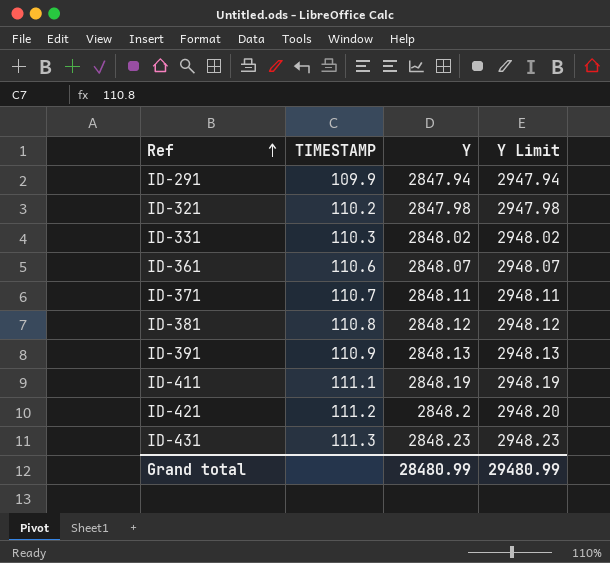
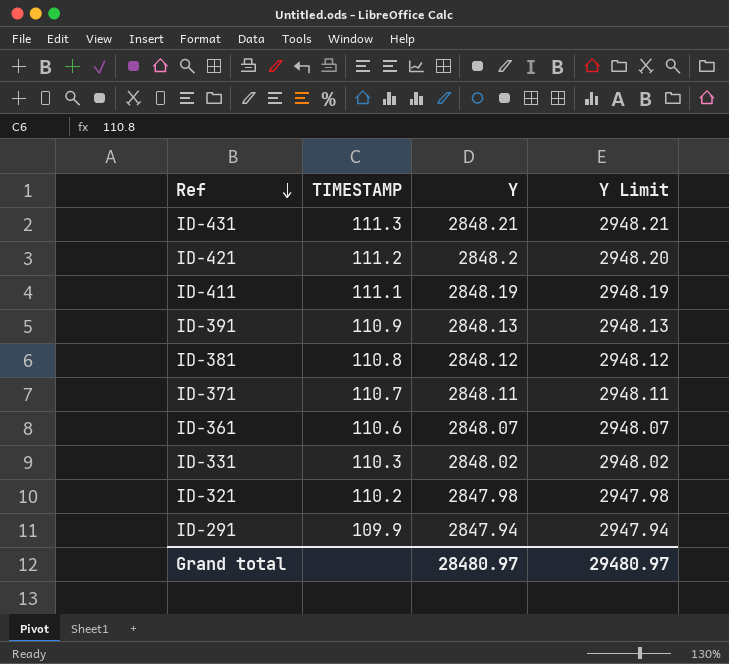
row order: Ref ascending -> Ref descending
ID-431 | Y: 2848.23 -> 2848.21
ID-431 | Y Limit: 2948.23 -> 2948.21
Grand total | Y: 28480.99 -> 28480.97
Grand total | Y Limit: 29480.99 -> 29480.97

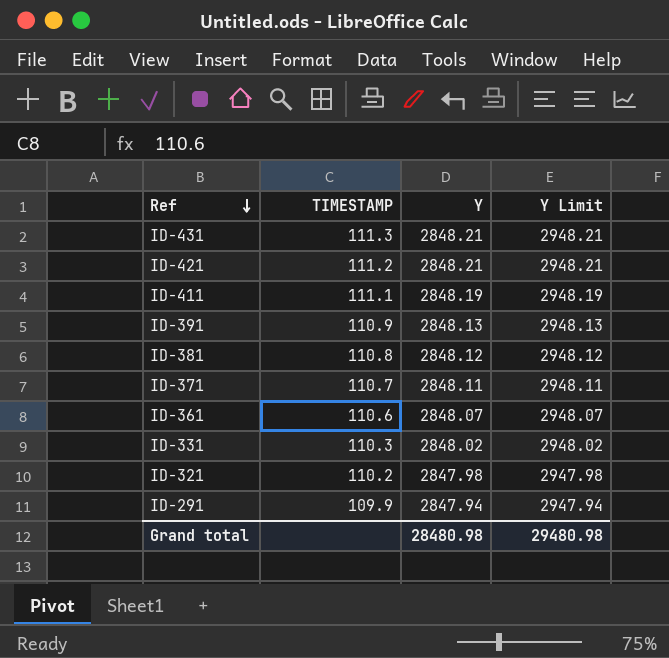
ID-421 | Y: 2848.2 -> 2848.21
ID-421 | Y Limit: 2948.20 -> 2948.21
Grand total | Y: 28480.97 -> 28480.98
Grand total | Y Limit: 29480.97 -> 29480.98

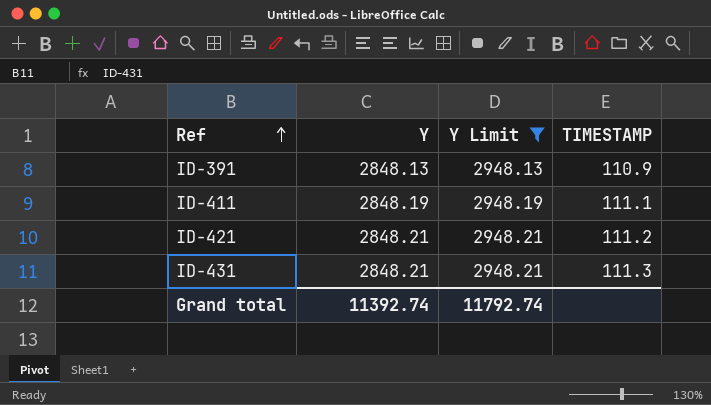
filter: none -> Y Limit >= 2948.13
row order: Ref descending -> Ref ascending
column TIMESTAMP | position: 2 -> 4
Grand total | Y: 28480.98 -> 11392.74
Grand total | Y Limit: 29480.98 -> 11792.74

